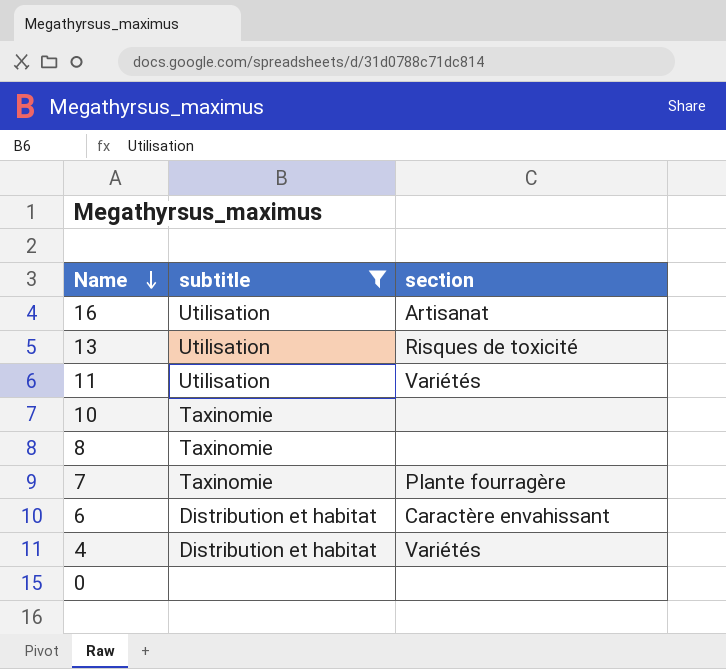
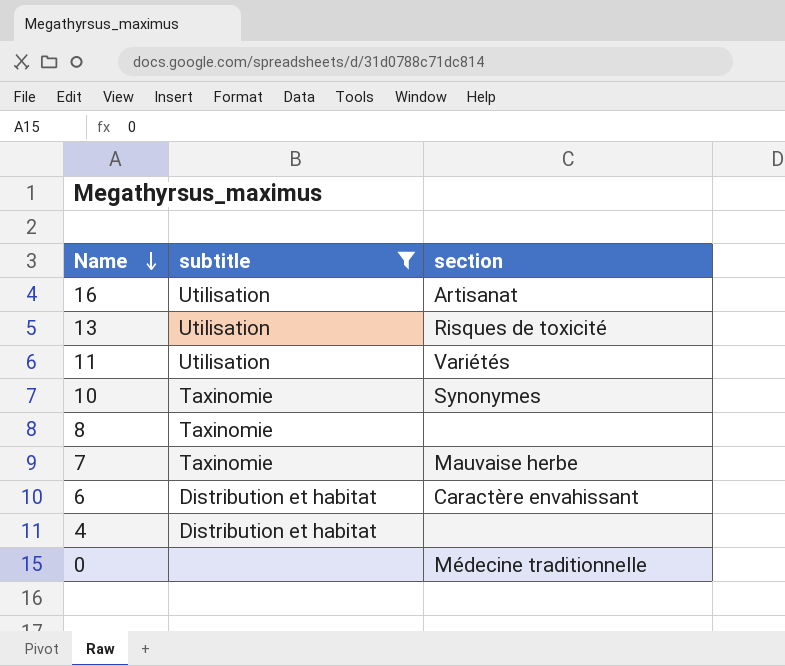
10 | section: none -> Synonymes
7 | section: Plante fourragère -> Mauvaise herbe
4 | section: Variétés -> none
0 | section: none -> Médecine traditionnelle

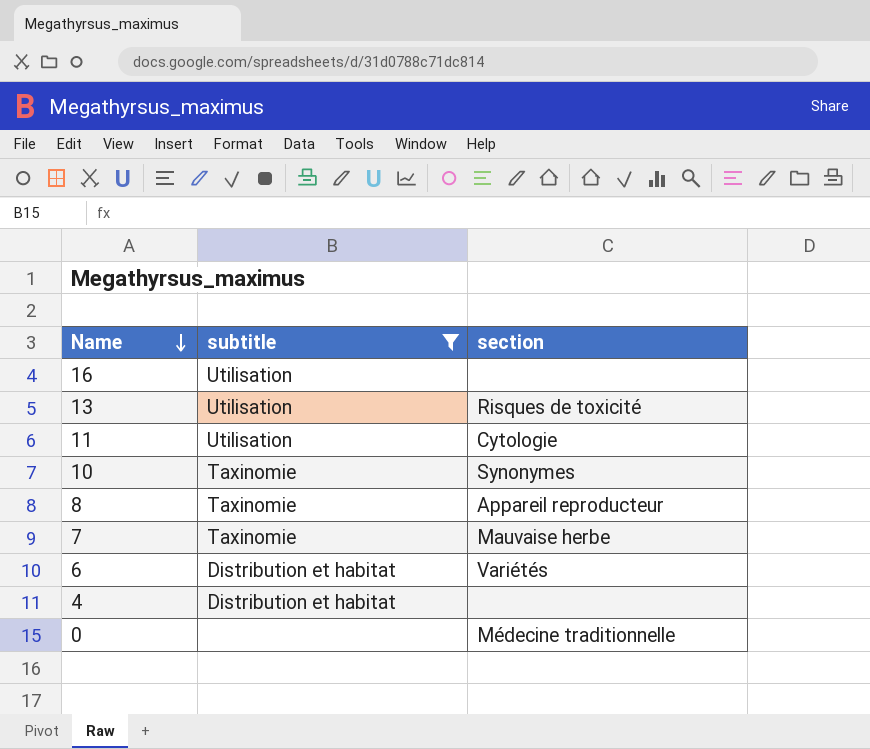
16 | section: Artisanat -> none
11 | section: Variétés -> Cytologie
8 | section: none -> Appareil reproducteur
6 | section: Caractère envahissant -> Variétés

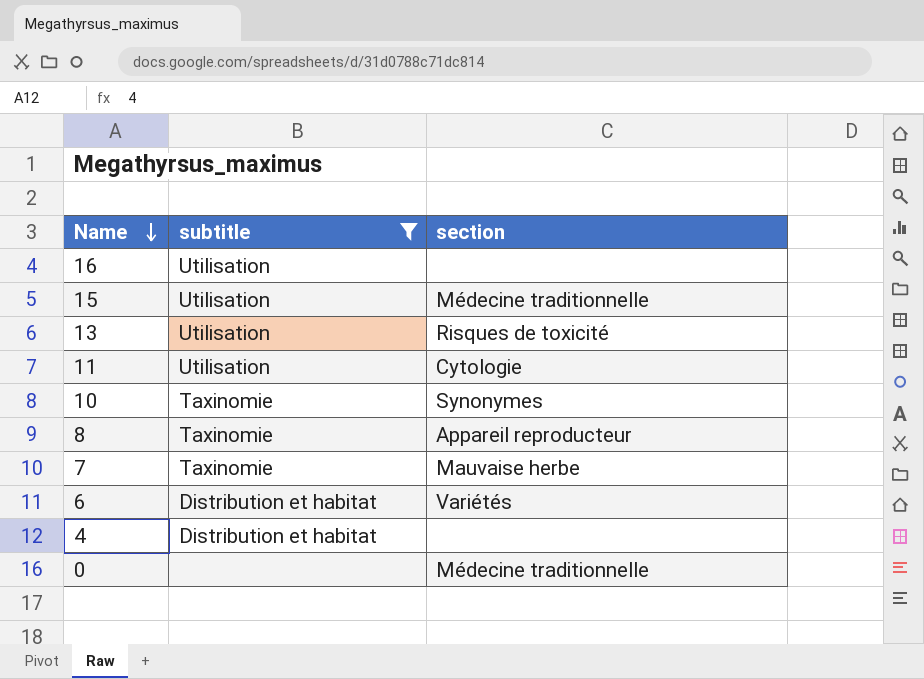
row 15: none -> Utilisation | Médecine traditionnelle

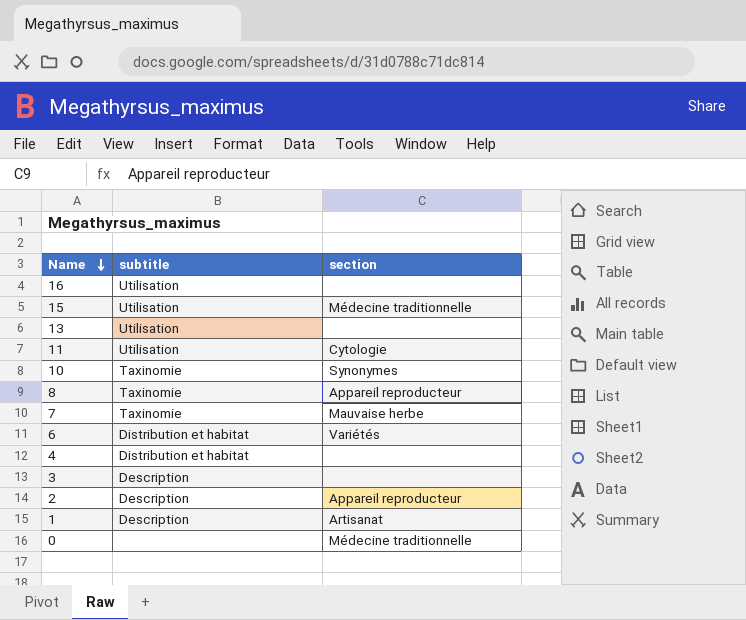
filter: subtitle != Description -> none
13 | section: Risques de toxicité -> none

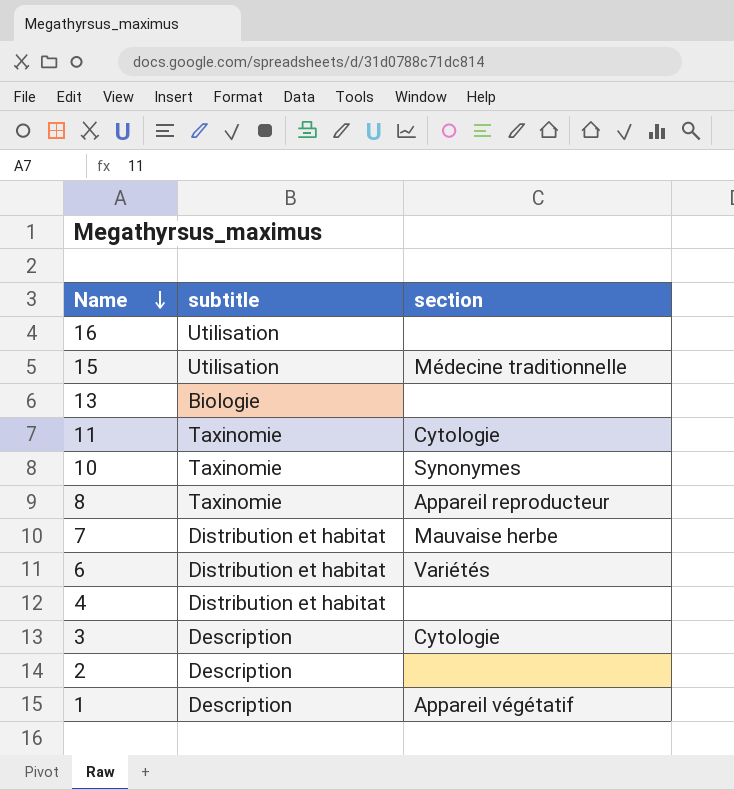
row 0: none | Médecine traditionnelle -> none
13 | subtitle: Utilisation -> Biologie
11 | subtitle: Utilisation -> Taxinomie
7 | subtitle: Taxinomie -> Distribution et habitat
3 | section: none -> Cytologie
2 | section: Appareil reproducteur -> none
1 | section: Artisanat -> Appareil végétatif

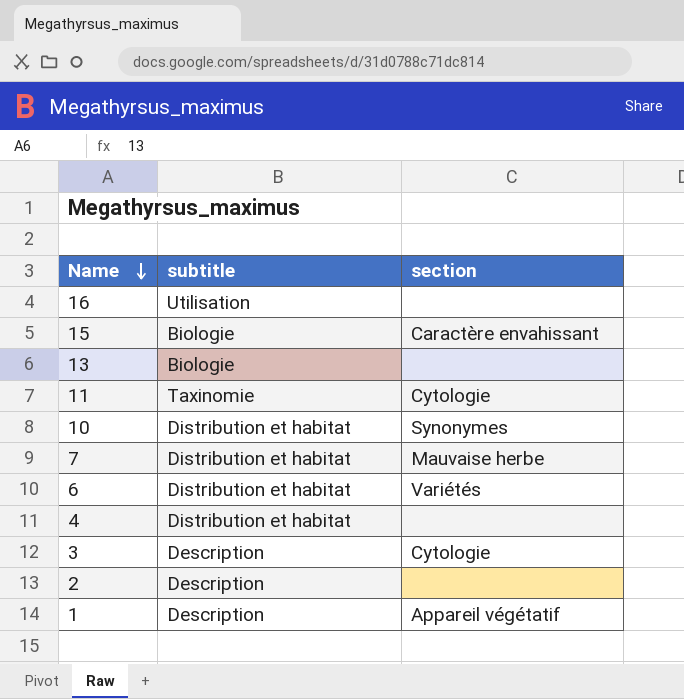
row 8: Taxinomie | Appareil reproducteur -> none
15 | subtitle: Utilisation -> Biologie
15 | section: Médecine traditionnelle -> Caractère envahissant
10 | subtitle: Taxinomie -> Distribution et habitat

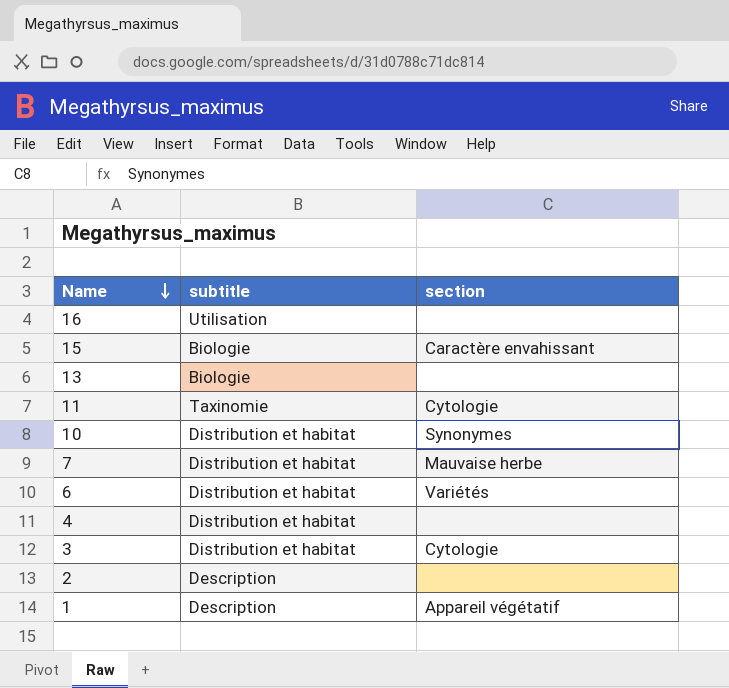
3 | subtitle: Description -> Distribution et habitat

